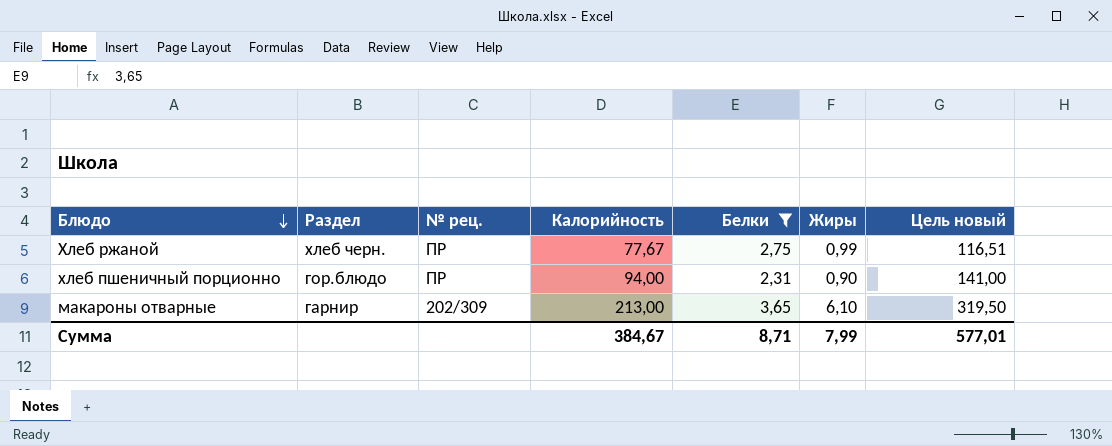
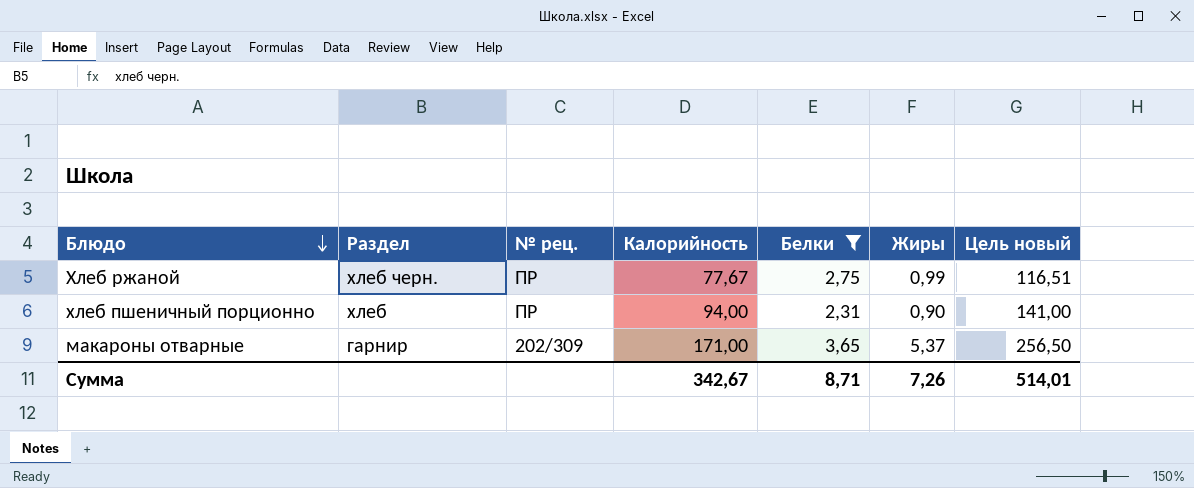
хлеб пшеничный порционно | Раздел: гор.блюдо -> хлеб
макароны отварные | Калорийность: 213,00 -> 171,00
макароны отварные | Жиры: 6,10 -> 5,37
макароны отварные | Цель новый: 319,50 -> 256,50
Сумма | Калорийность: 384,67 -> 342,67
Сумма | Жиры: 7,99 -> 7,26
Сумма | Цель новый: 577,01 -> 514,01

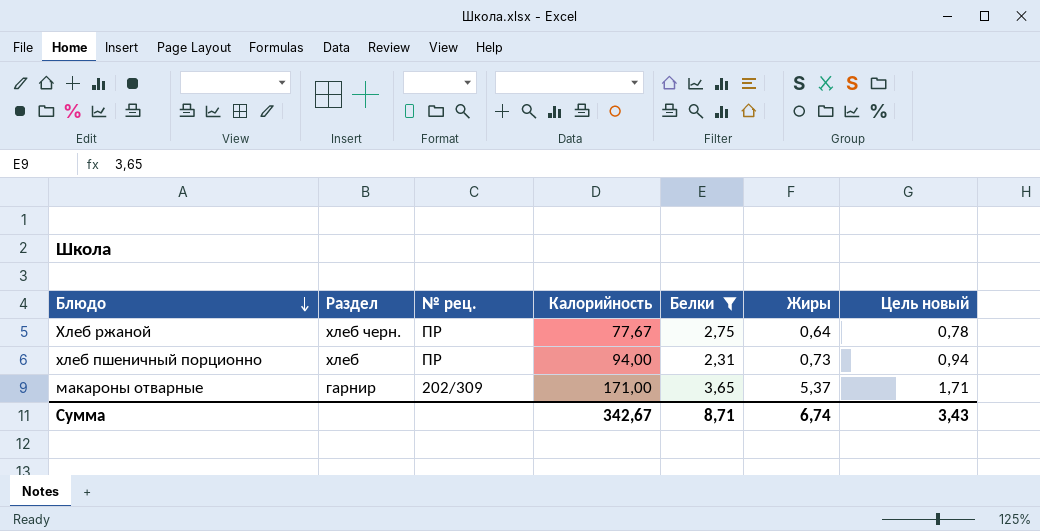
column Цель новый | formula: [Калорийность] * 1,5 -> [Калорийность] * 0,01
Хлеб ржаной | Жиры: 0,99 -> 0,64
хлеб пшеничный порционно | Жиры: 0,90 -> 0,73
Сумма | Жиры: 7,26 -> 6,74
Сумма | Цель новый: 514,01 -> 3,43

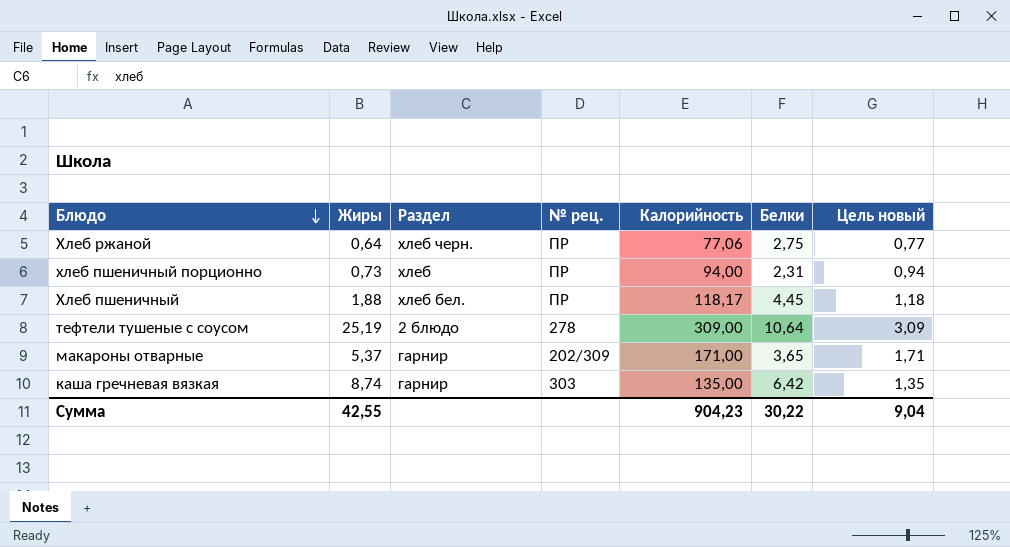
filter: Белки <= 3,65 -> none
column Жиры | position: 6 -> 2
Хлеб ржаной | Калорийность: 77,67 -> 77,06
Хлеб ржаной | Цель новый: 0,78 -> 0,77
Сумма | Жиры: 6,74 -> 42,55
Сумма | Калорийность: 342,67 -> 904,23
Сумма | Белки: 8,71 -> 30,22
Сумма | Цель новый: 3,43 -> 9,04

